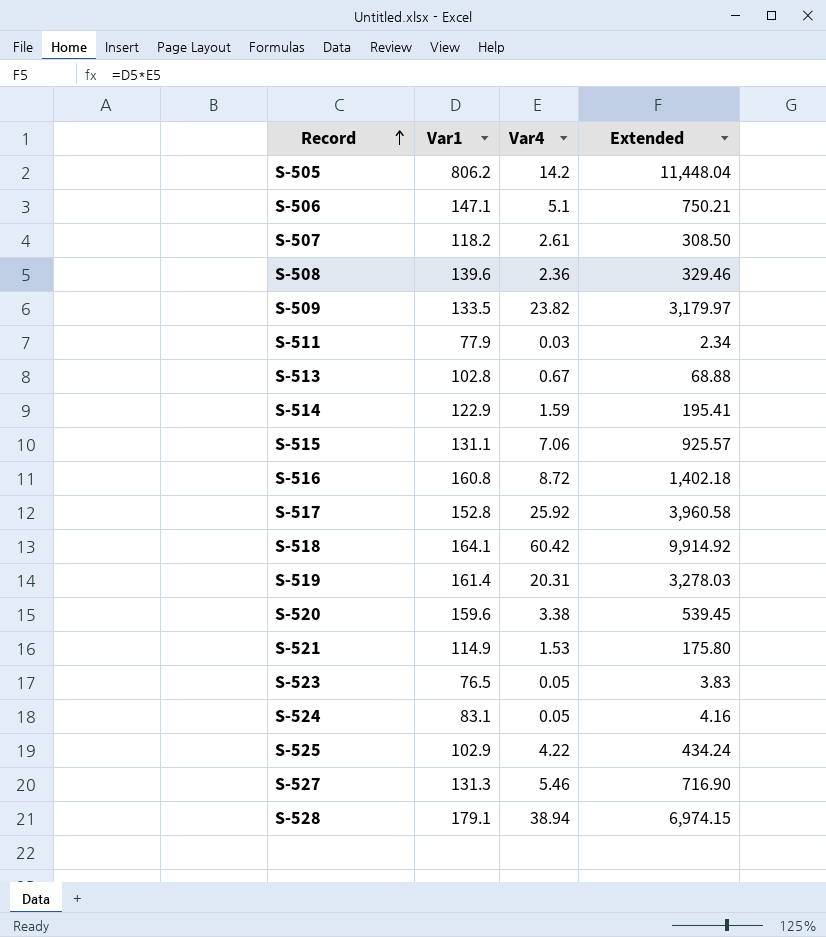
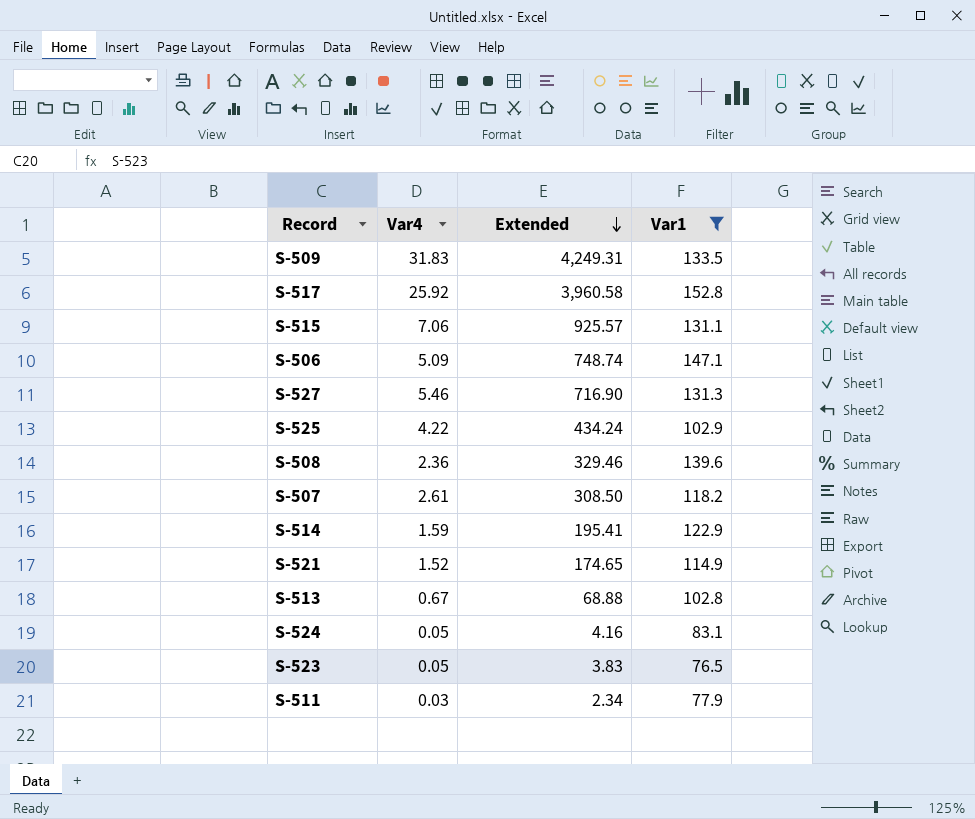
filter: none -> Var1 <= 152.8
row order: Record ascending -> Extended descending
column Var1 | position: 2 -> 4
S-509 | Var4: 23.82 -> 31.83
S-509 | Extended: 3,179.97 -> 4,249.31
S-506 | Var4: 5.1 -> 5.09
S-506 | Extended: 750.21 -> 748.74
S-521 | Var4: 1.53 -> 1.52
S-521 | Extended: 175.80 -> 174.65

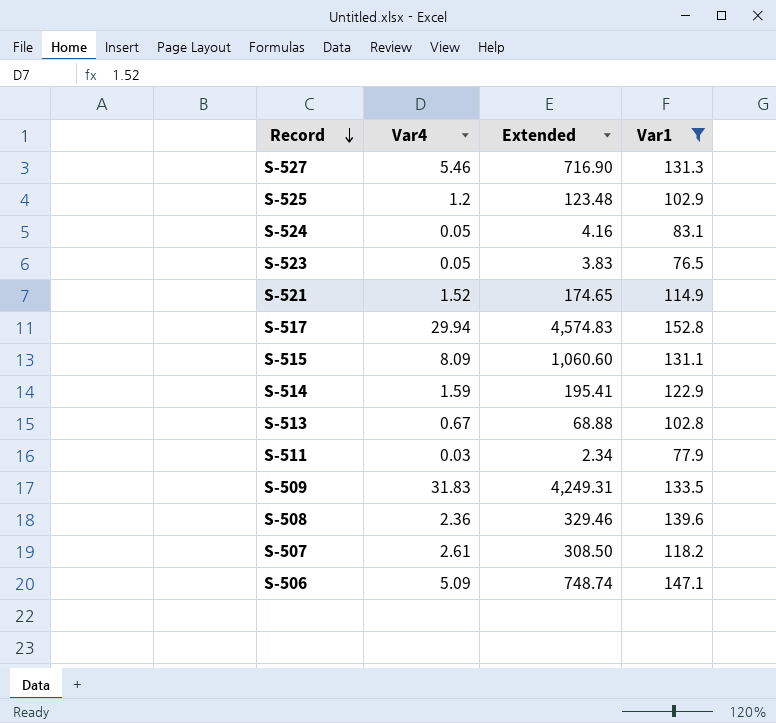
row order: Extended descending -> Record descending
S-525 | Var4: 4.22 -> 1.2
S-525 | Extended: 434.24 -> 123.48
S-517 | Var4: 25.92 -> 29.94
S-517 | Extended: 3,960.58 -> 4,574.83
S-515 | Var4: 7.06 -> 8.09
S-515 | Extended: 925.57 -> 1,060.60

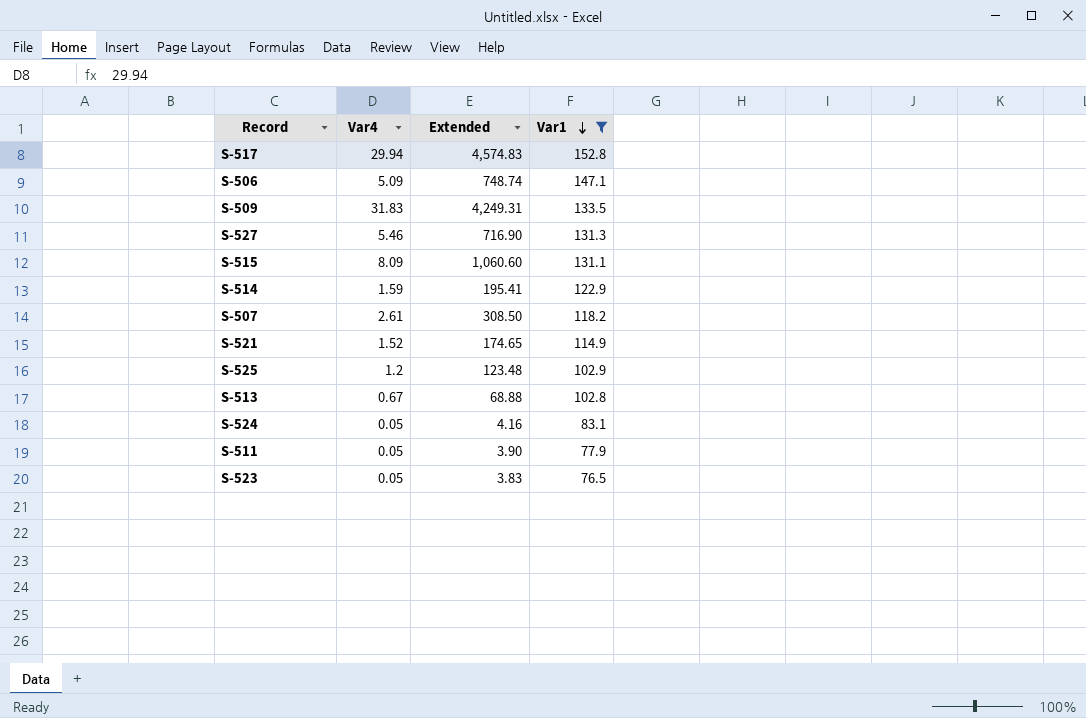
row order: Record descending -> Var1 descending
row S-508: 2.36 | 329.46 | 139.6 -> none
S-511 | Var4: 0.03 -> 0.05
S-511 | Extended: 2.34 -> 3.90

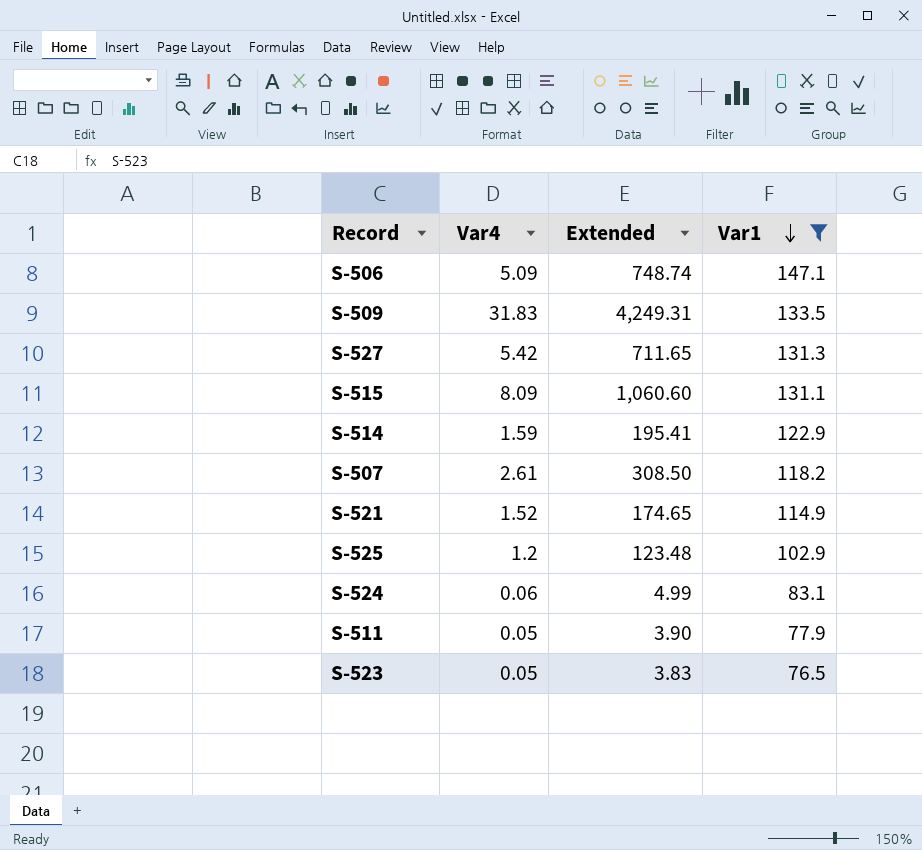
row S-517: 29.94 | 4,574.83 | 152.8 -> none
row S-513: 0.67 | 68.88 | 102.8 -> none
S-527 | Var4: 5.46 -> 5.42
S-527 | Extended: 716.90 -> 711.65
S-524 | Var4: 0.05 -> 0.06
S-524 | Extended: 4.16 -> 4.99

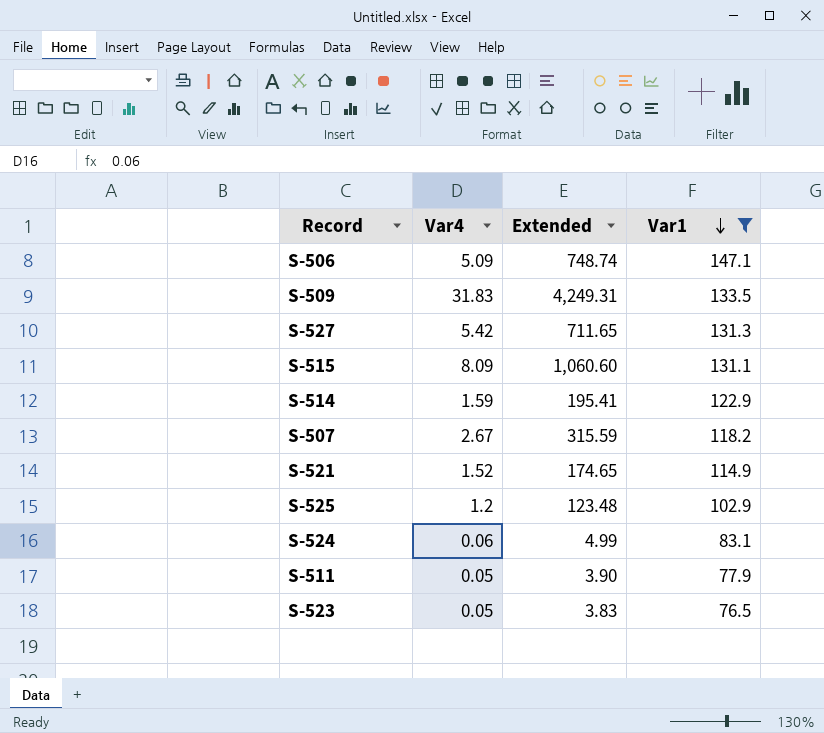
S-507 | Var4: 2.61 -> 2.67
S-507 | Extended: 308.50 -> 315.59

